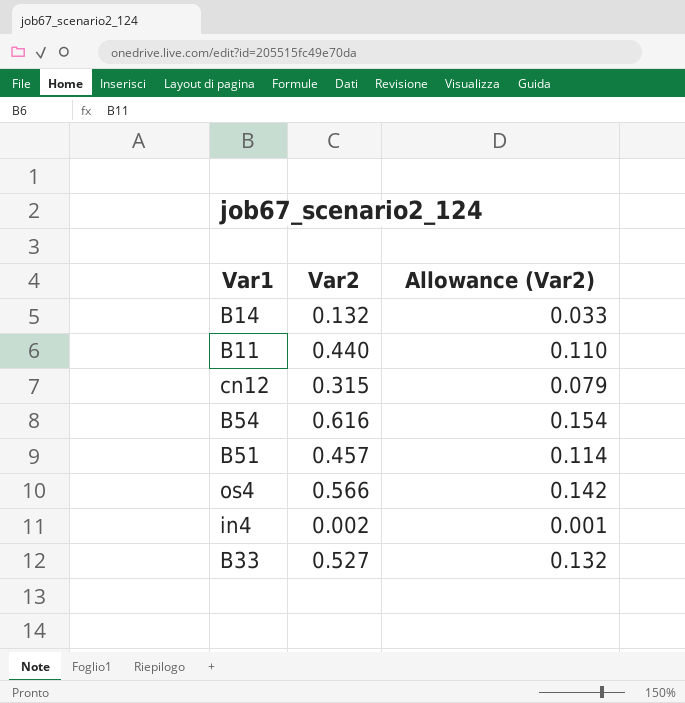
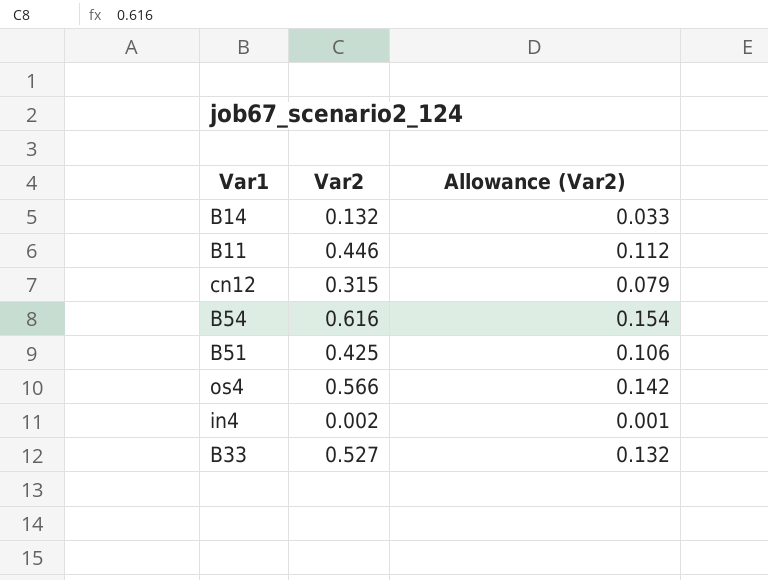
B11 | Var2: 0.440 -> 0.446
B11 | Allowance (Var2): 0.110 -> 0.112
B51 | Var2: 0.457 -> 0.425
B51 | Allowance (Var2): 0.114 -> 0.106

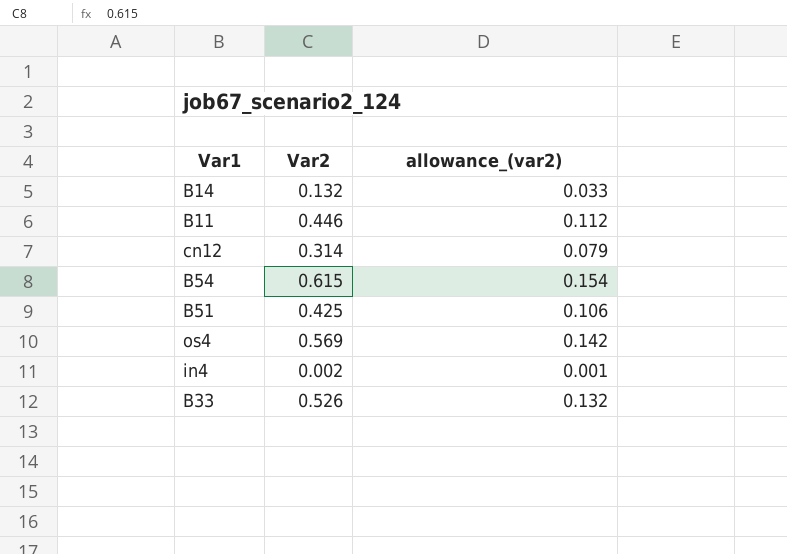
column name: Allowance (Var2) -> allowance_(var2)
cn12 | Var2: 0.315 -> 0.314
B54 | Var2: 0.616 -> 0.615
os4 | Var2: 0.566 -> 0.569
B33 | Var2: 0.527 -> 0.526

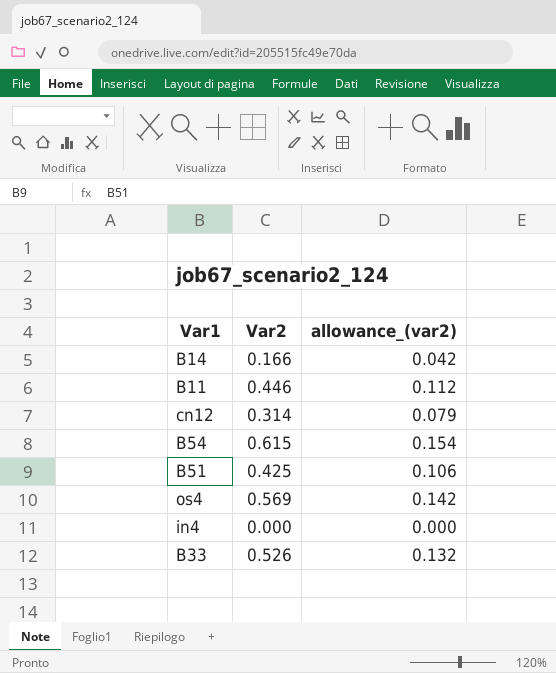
B14 | Var2: 0.132 -> 0.166
B14 | allowance_(var2): 0.033 -> 0.042
in4 | Var2: 0.002 -> 0.000
in4 | allowance_(var2): 0.001 -> 0.000

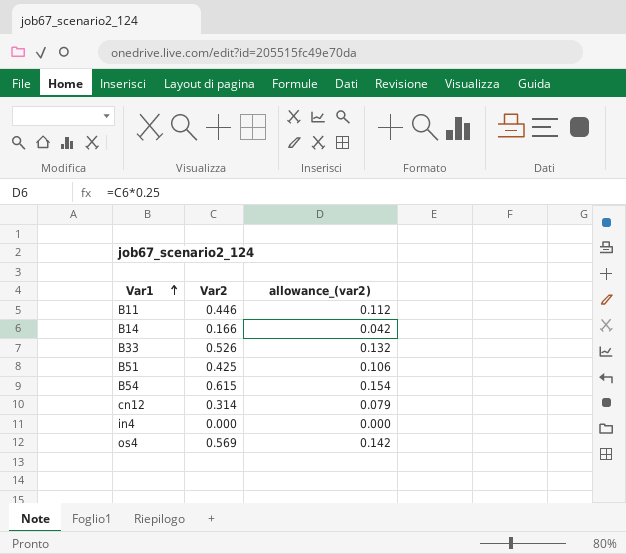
row order: none -> Var1 ascending

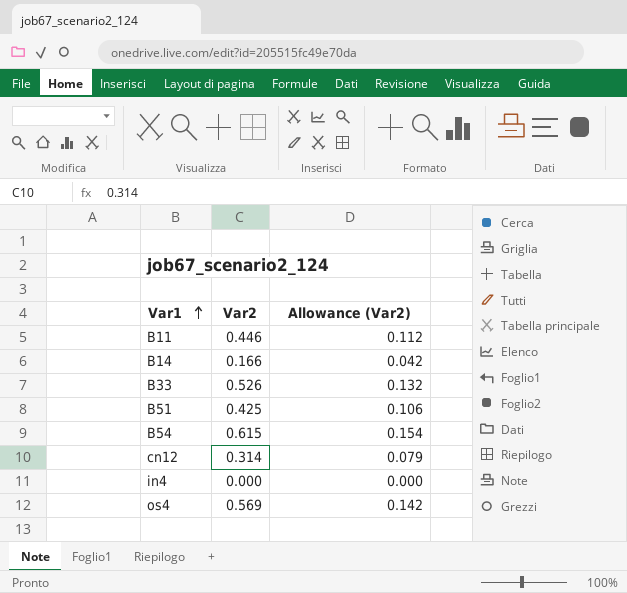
column name: allowance_(var2) -> Allowance (Var2)

